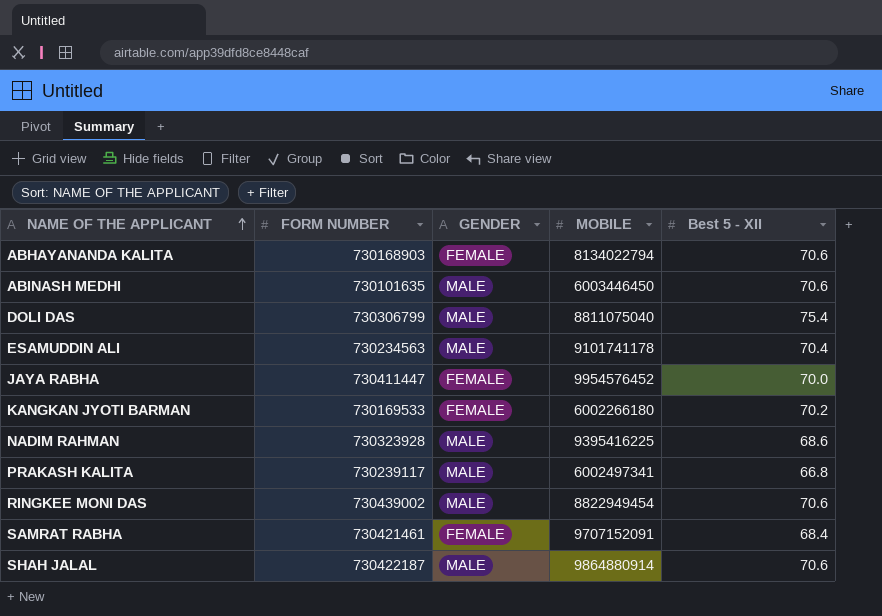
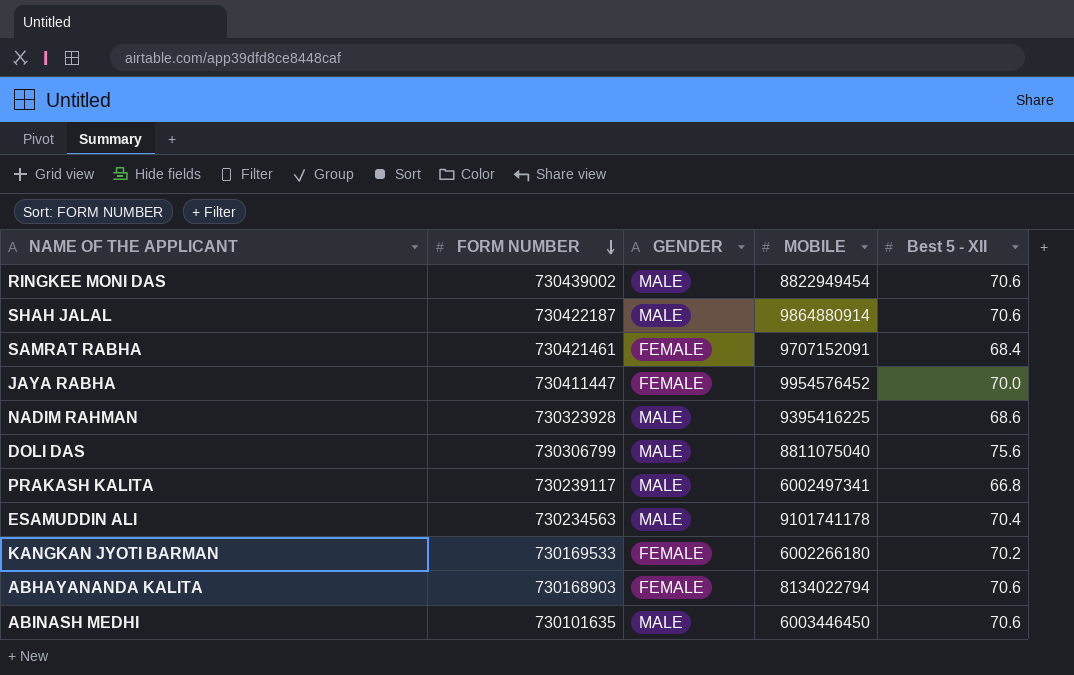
row order: NAME OF THE APPLICANT ascending -> FORM NUMBER descending
DOLI DAS | Best 5 - XII: 75.4 -> 75.6

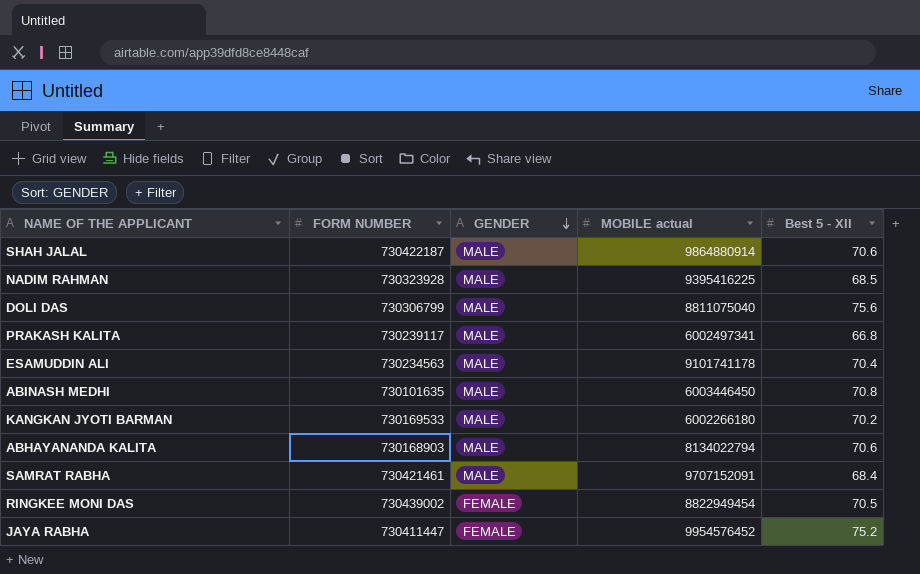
row order: FORM NUMBER descending -> GENDER descending
column name: MOBILE -> MOBILE actual
NADIM RAHMAN | Best 5 - XII: 68.6 -> 68.5
ABINASH MEDHI | Best 5 - XII: 70.6 -> 70.8
KANGKAN JYOTI BARMAN | GENDER: FEMALE -> MALE
ABHAYANANDA KALITA | GENDER: FEMALE -> MALE
SAMRAT RABHA | GENDER: FEMALE -> MALE
RINGKEE MONI DAS | GENDER: MALE -> FEMALE
RINGKEE MONI DAS | Best 5 - XII: 70.6 -> 70.5
JAYA RABHA | Best 5 - XII: 70.0 -> 75.2

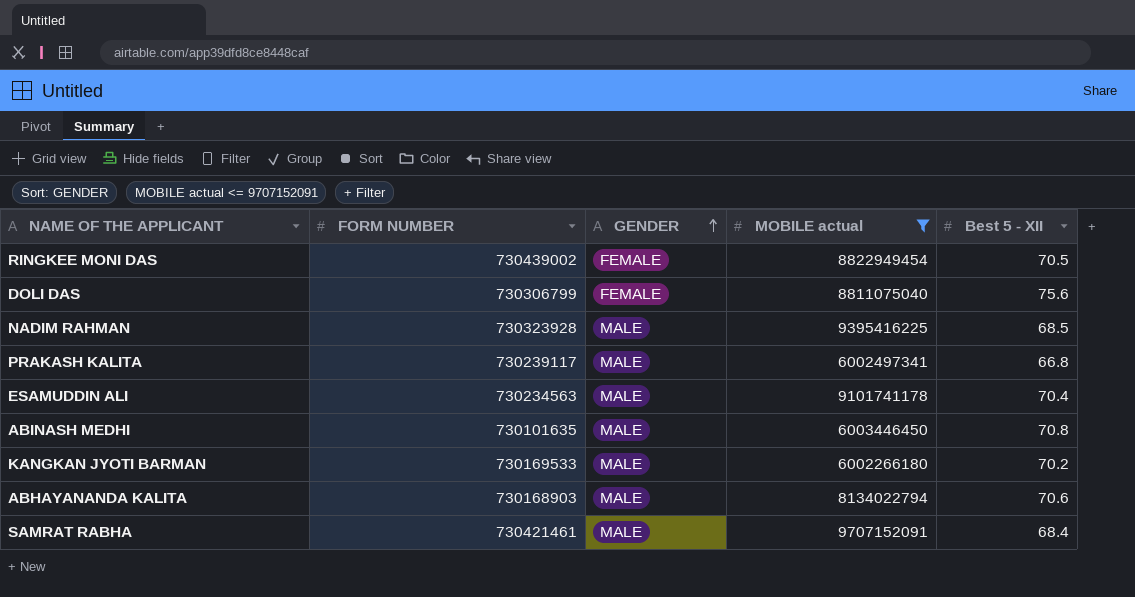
filter: none -> MOBILE actual <= 9707152091
row order: GENDER descending -> GENDER ascending
DOLI DAS | GENDER: MALE -> FEMALE

